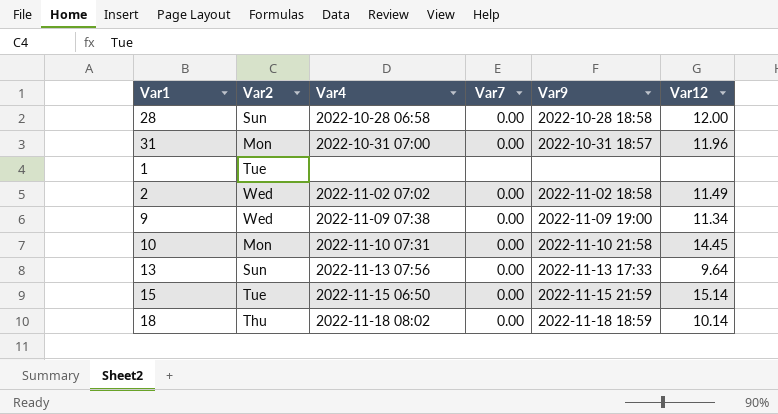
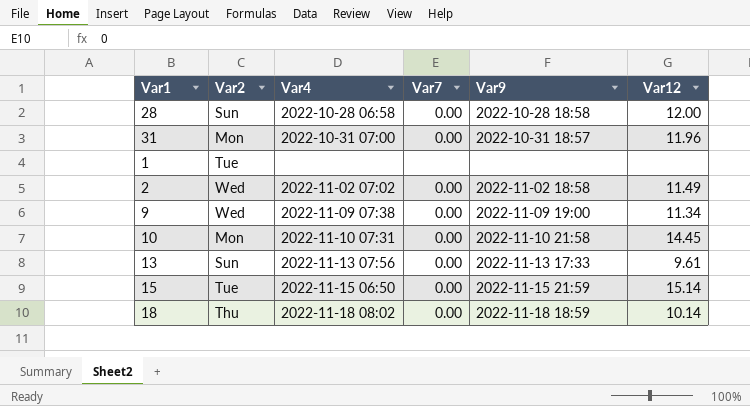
13 | Var12: 9.64 -> 9.61

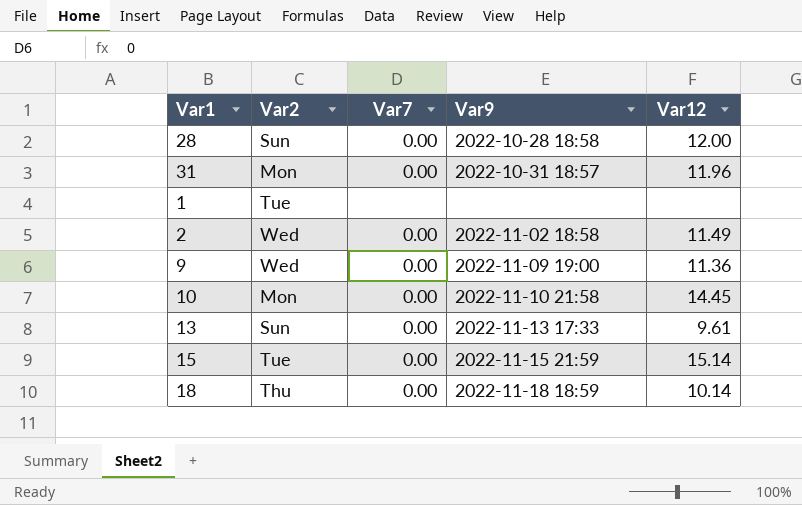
column Var4 | position: 3 -> none
9 | Var12: 11.34 -> 11.36

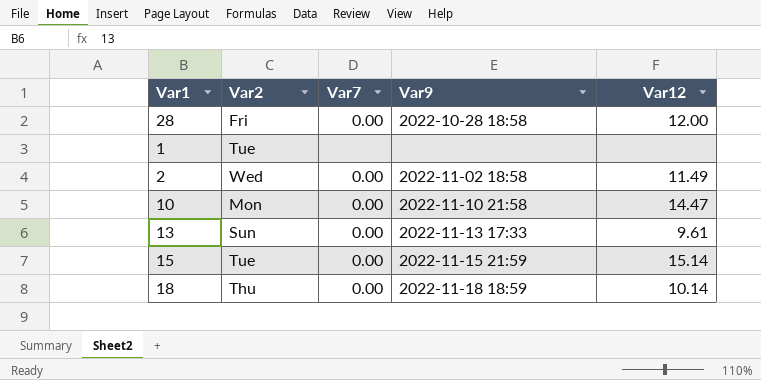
row 31: Mon | 0.00 | 2022-10-31 18:57 | 11.96 -> none
row 9: Wed | 0.00 | 2022-11-09 19:00 | 11.36 -> none
28 | Var2: Sun -> Fri
10 | Var12: 14.45 -> 14.47

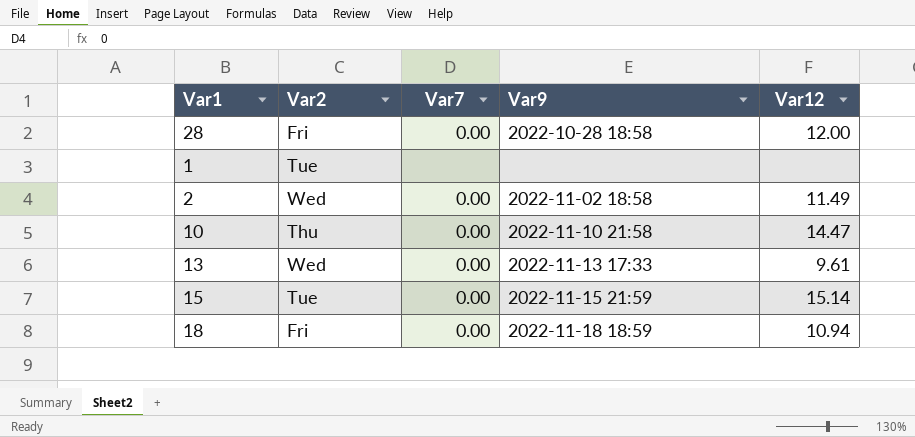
10 | Var2: Mon -> Thu
13 | Var2: Sun -> Wed
18 | Var2: Thu -> Fri
18 | Var12: 10.14 -> 10.94

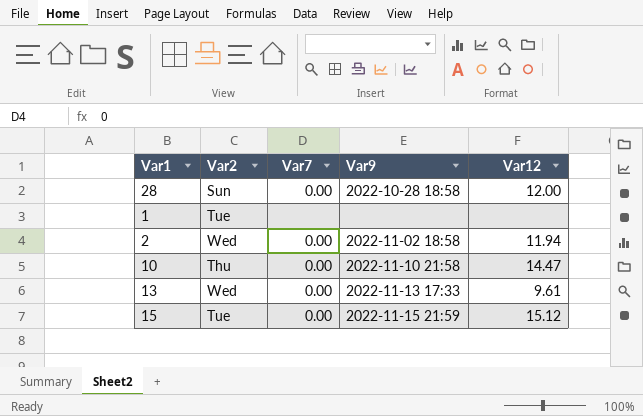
row 18: Fri | 0.00 | 2022-11-18 18:59 | 10.94 -> none
28 | Var2: Fri -> Sun
2 | Var12: 11.49 -> 11.94
15 | Var12: 15.14 -> 15.12

